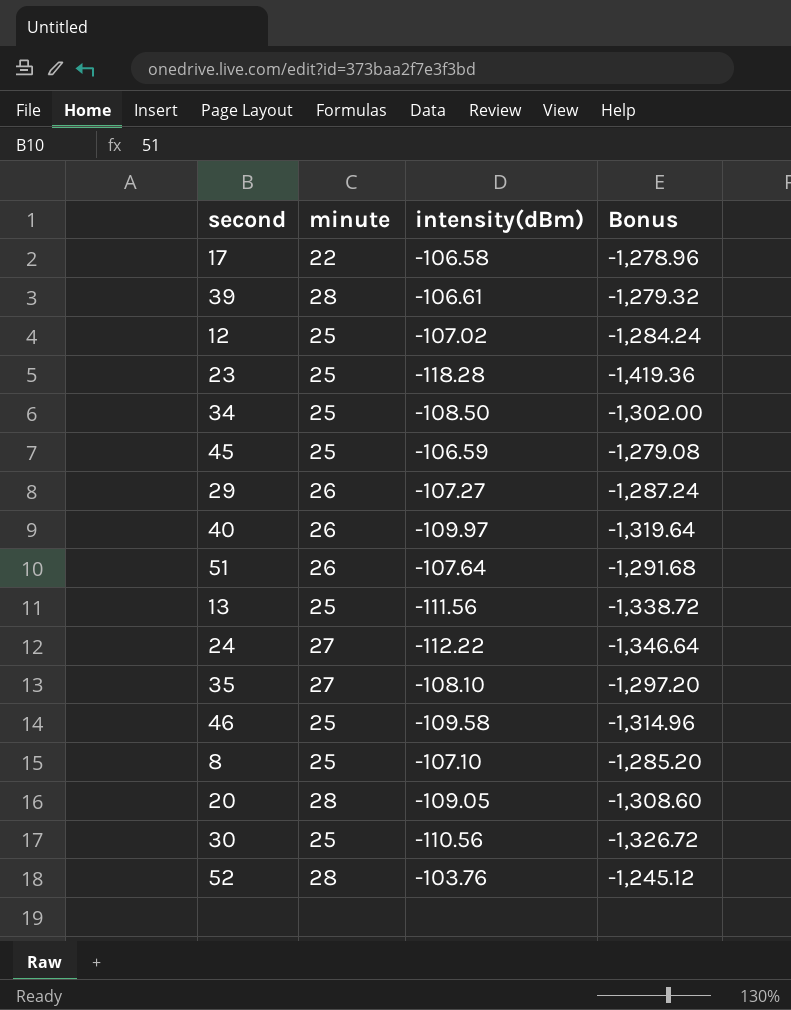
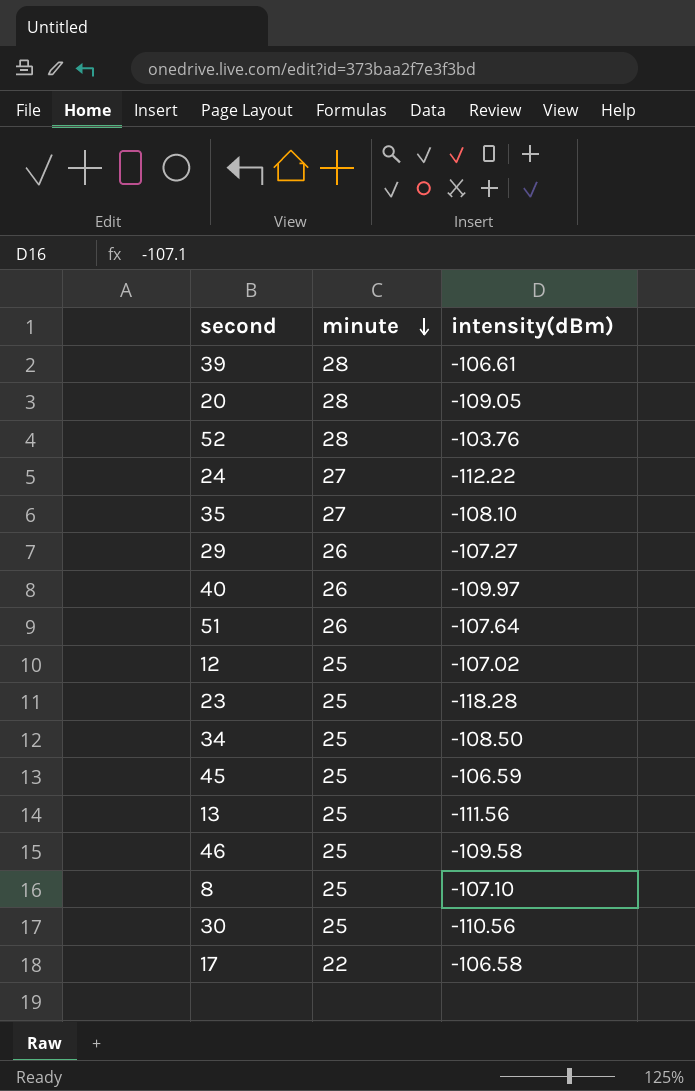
row order: none -> minute descending
column Bonus | formula: [intensity(dBm)] * 12 -> none

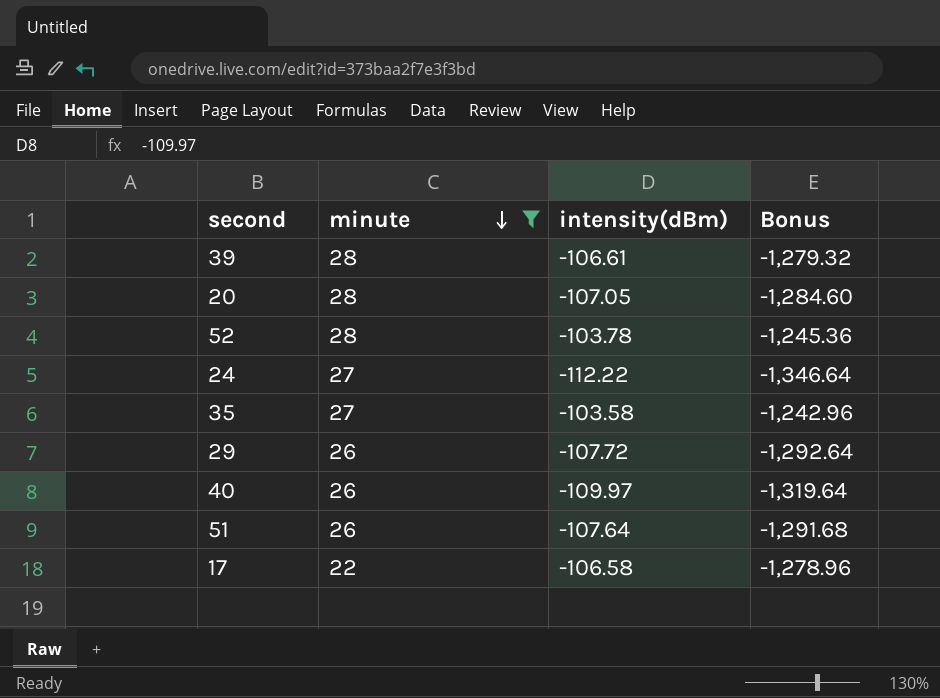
filter: none -> minute != 25
column Bonus | formula: none -> [intensity(dBm)] * 12
20 | intensity(dBm): -109.05 -> -107.05
52 | intensity(dBm): -103.76 -> -103.78
35 | intensity(dBm): -108.10 -> -103.58
29 | intensity(dBm): -107.27 -> -107.72

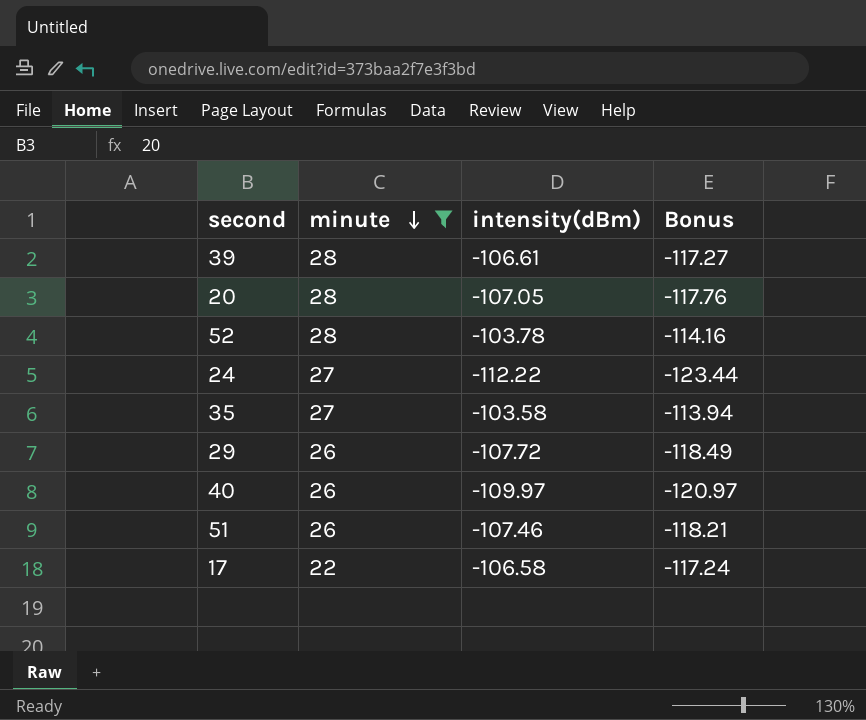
column Bonus | formula: [intensity(dBm)] * 12 -> [intensity(dBm)] * 1.1
51 | intensity(dBm): -107.64 -> -107.46

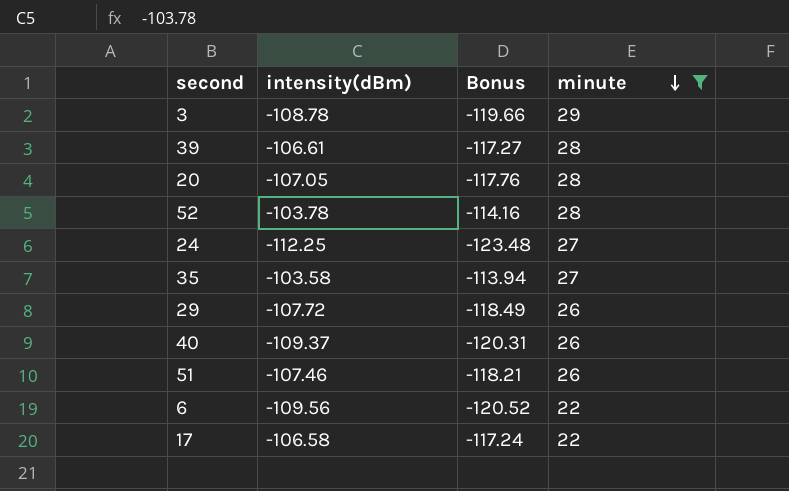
column minute | position: 2 -> 4
row 3: none -> -108.78 | -119.66 | 29
24 | intensity(dBm): -112.22 -> -112.25
24 | Bonus: -123.44 -> -123.48
40 | intensity(dBm): -109.97 -> -109.37
40 | Bonus: -120.97 -> -120.31
row 6: none -> -109.56 | -120.52 | 22

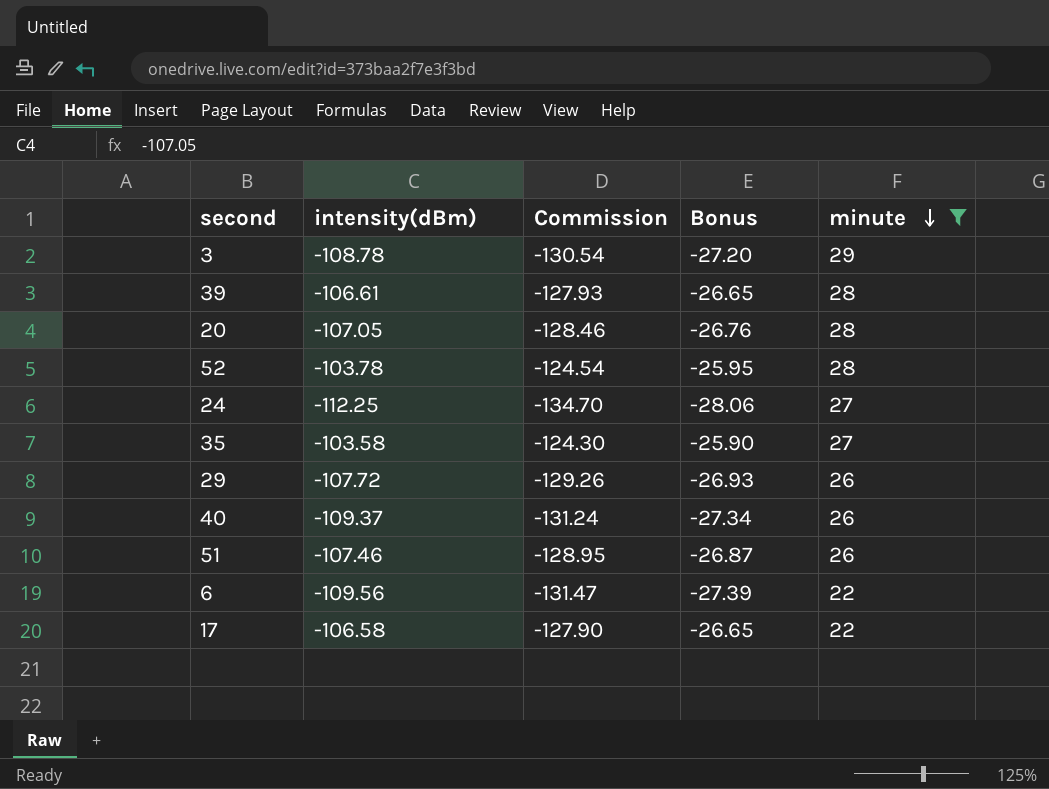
column Commission | formula: none -> [intensity(dBm)] * 1.2
column Bonus | formula: [intensity(dBm)] * 1.1 -> [intensity(dBm)] * 0.25

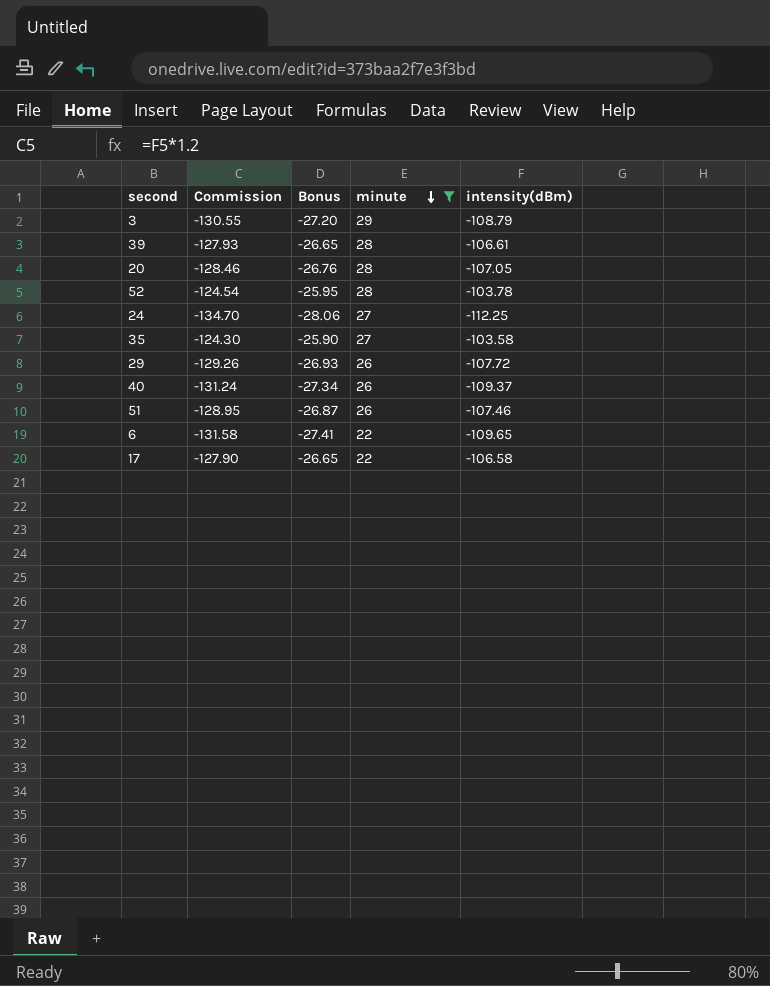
column intensity(dBm) | position: 2 -> 5
3 | Commission: -130.54 -> -130.55
3 | intensity(dBm): -108.78 -> -108.79
6 | Commission: -131.47 -> -131.58
6 | Bonus: -27.39 -> -27.41
6 | intensity(dBm): -109.56 -> -109.65

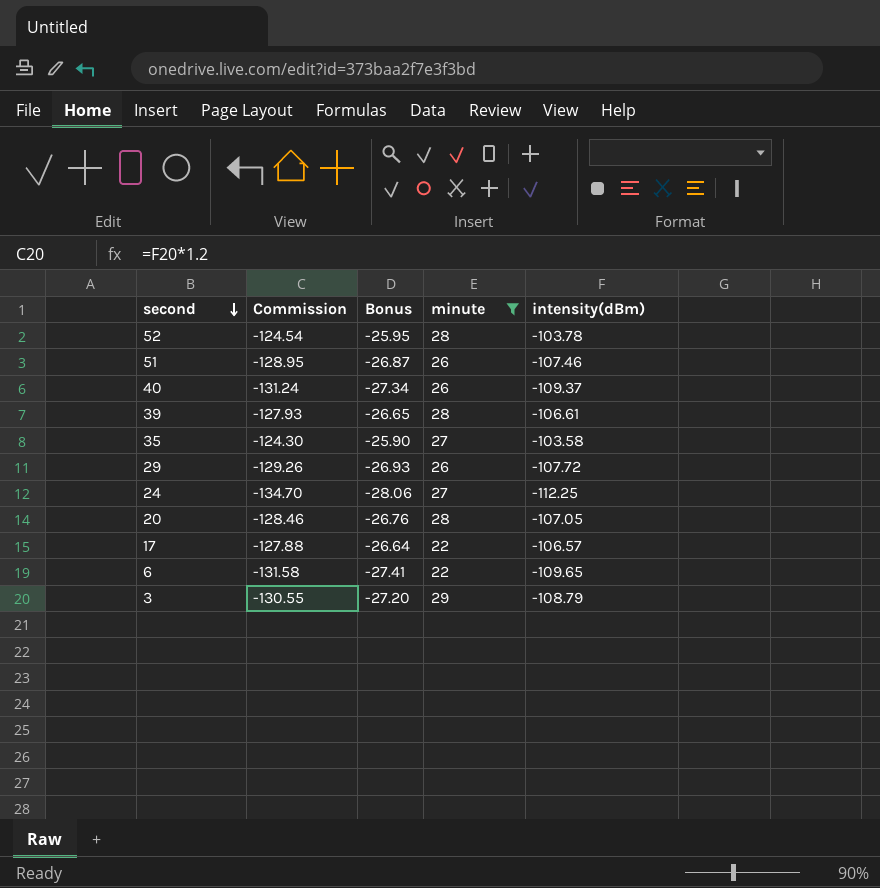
row order: minute descending -> second descending
17 | Commission: -127.90 -> -127.88
17 | Bonus: -26.65 -> -26.64
17 | intensity(dBm): -106.58 -> -106.57

